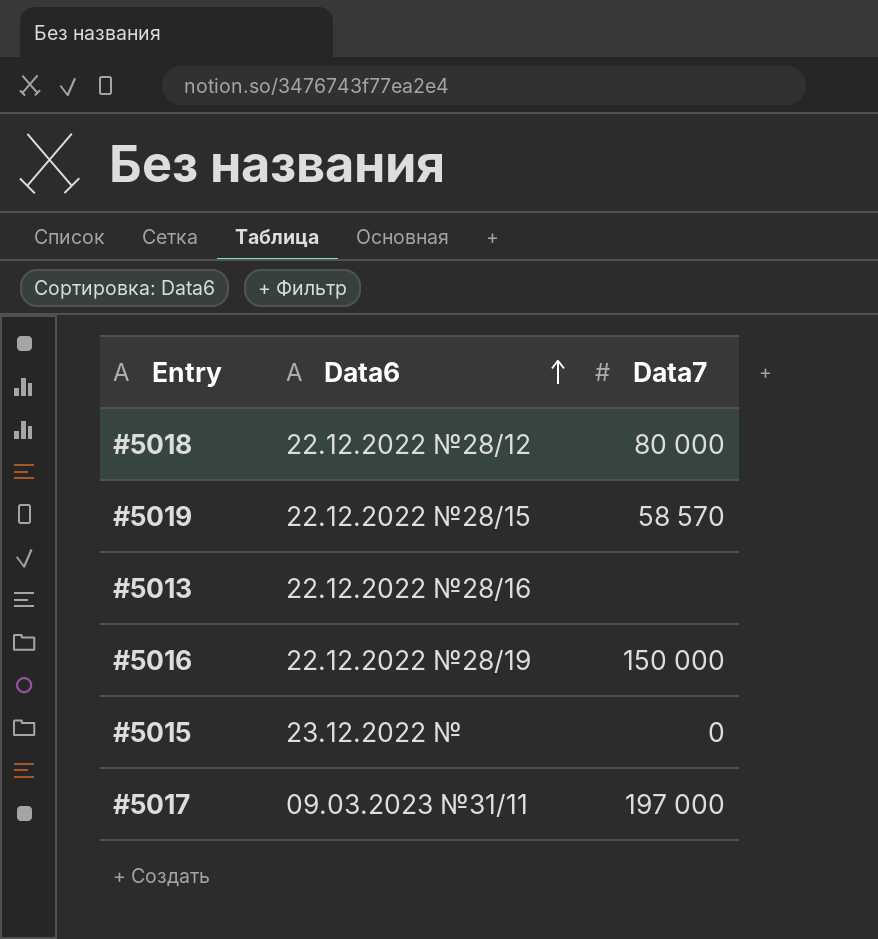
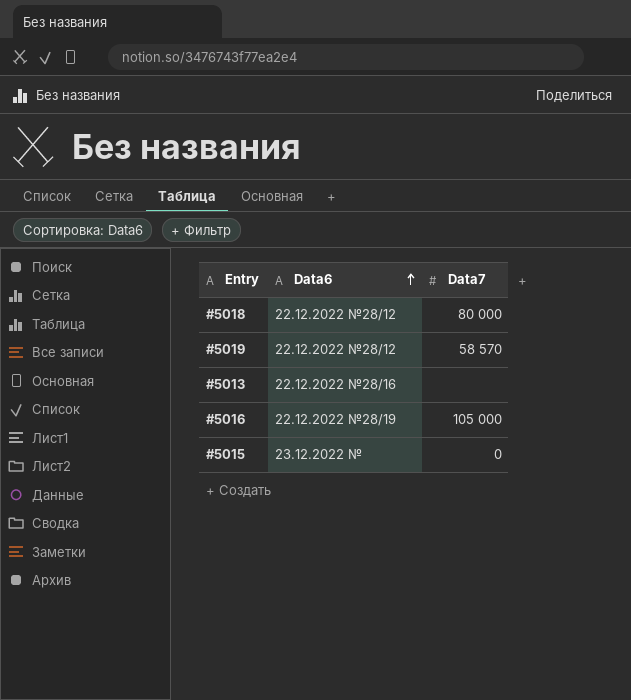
row #5017: 09.03.2023 №31/11 | 197 000 -> none
#5019 | Data6: 22.12.2022 №28/15 -> 22.12.2022 №28/12
#5016 | Data7: 150 000 -> 105 000

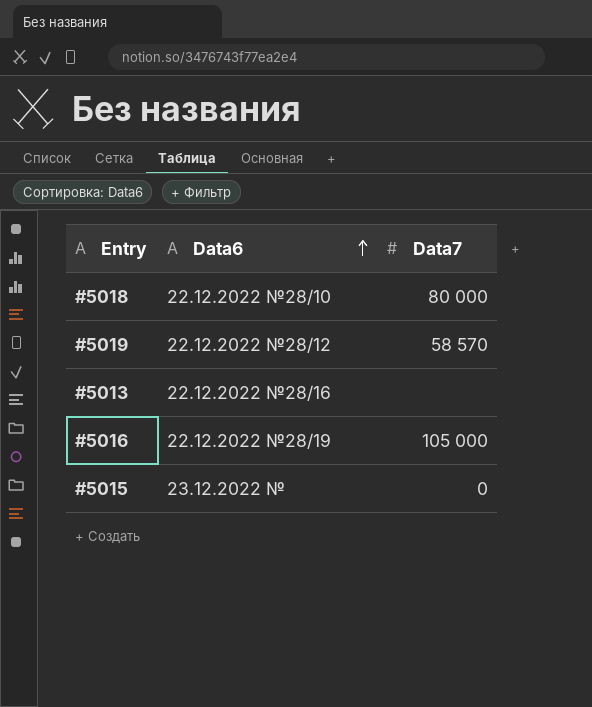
#5018 | Data6: 22.12.2022 №28/12 -> 22.12.2022 №28/10

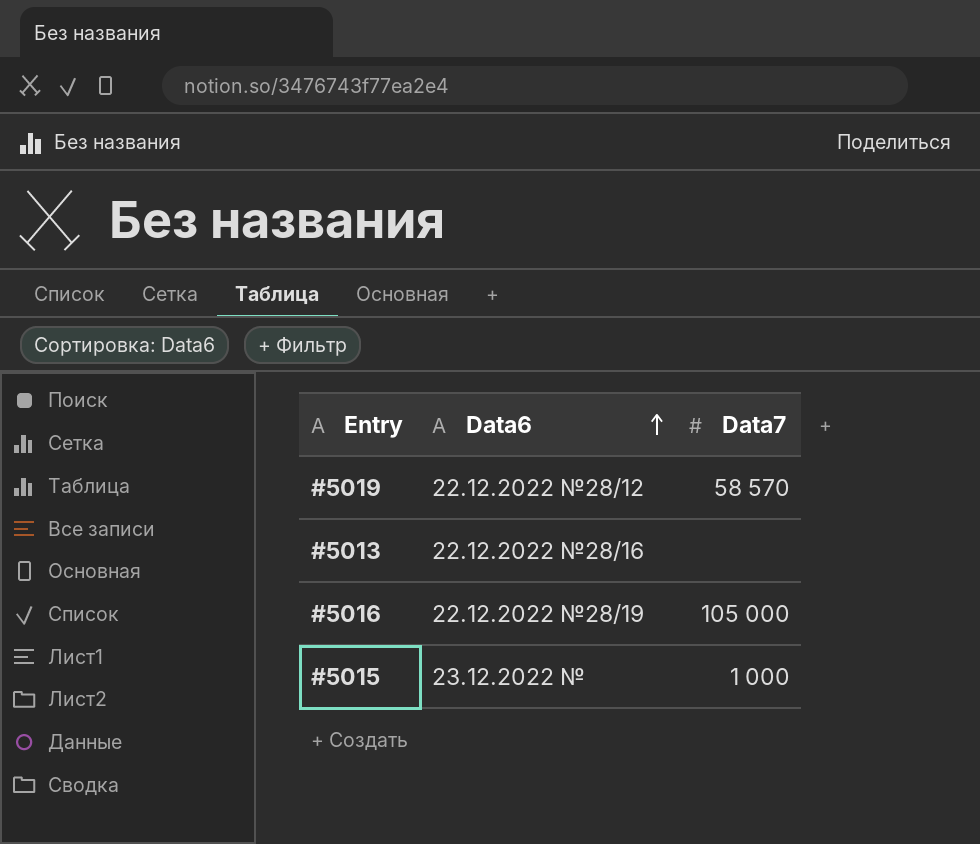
row #5018: 22.12.2022 №28/10 | 80 000 -> none
#5015 | Data7: 0 -> 1 000

